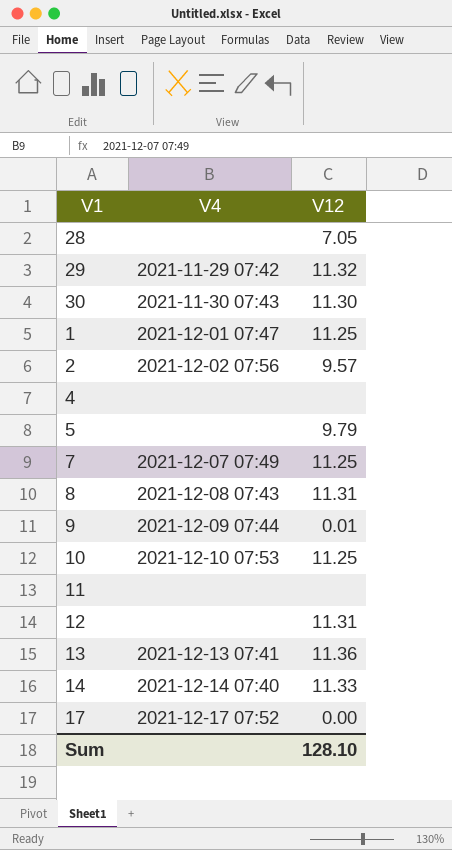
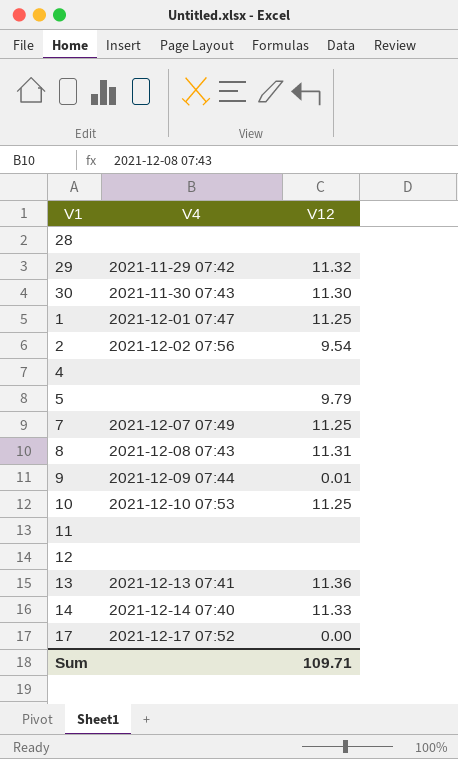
28 | V12: 7.05 -> none
2 | V12: 9.57 -> 9.54
12 | V12: 11.31 -> none
Sum | V12: 128.10 -> 109.71

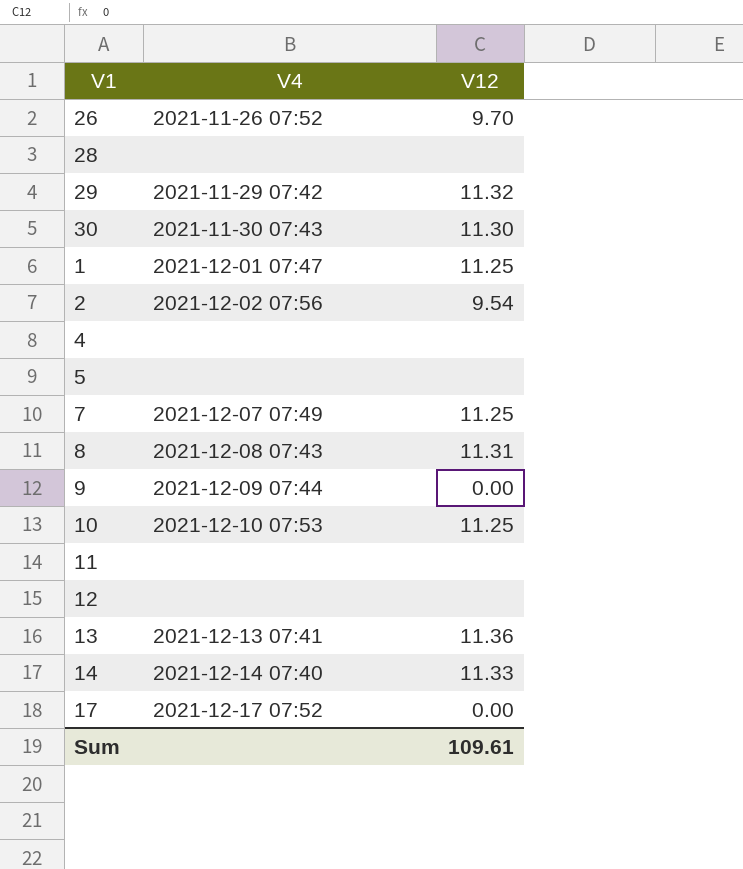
row 26: none -> 2021-11-26 07:52 | 9.70
5 | V12: 9.79 -> none
9 | V12: 0.01 -> 0.00
Sum | V12: 109.71 -> 109.61

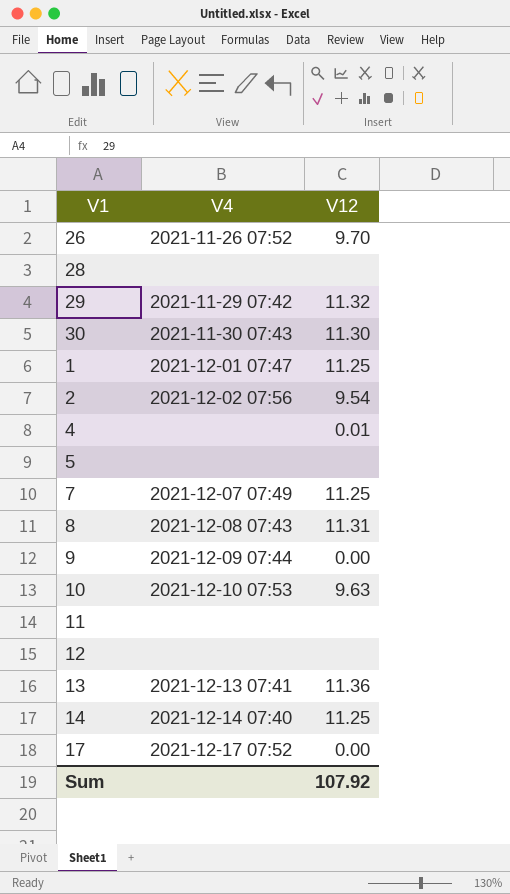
4 | V12: none -> 0.01
10 | V12: 11.25 -> 9.63
14 | V12: 11.33 -> 11.25
Sum | V12: 109.61 -> 107.92

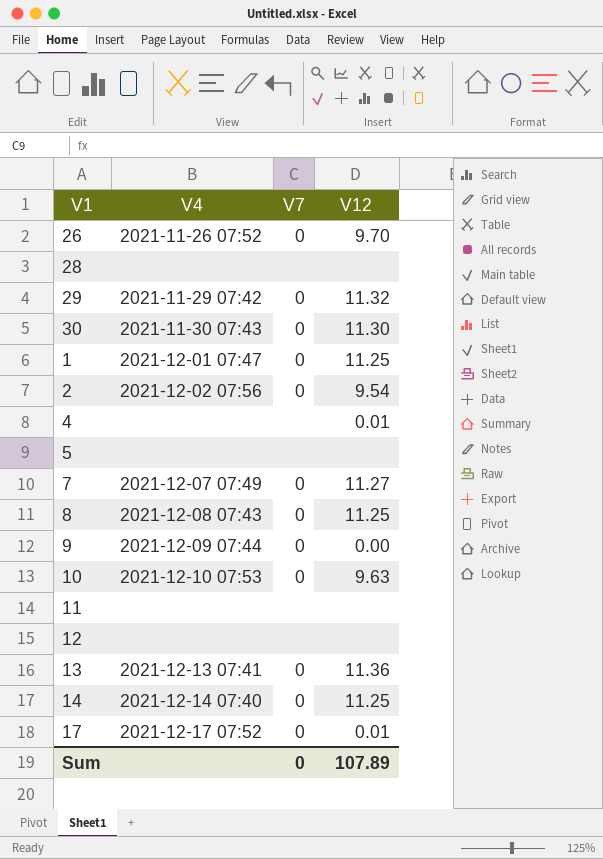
column V7 | position: none -> 3
7 | V12: 11.25 -> 11.27
8 | V12: 11.31 -> 11.25
17 | V12: 0.00 -> 0.01
Sum | V12: 107.92 -> 107.89

